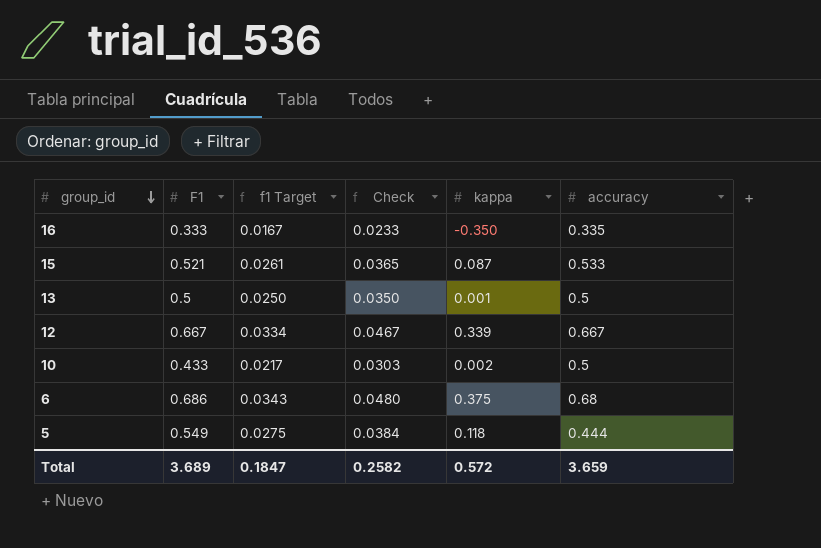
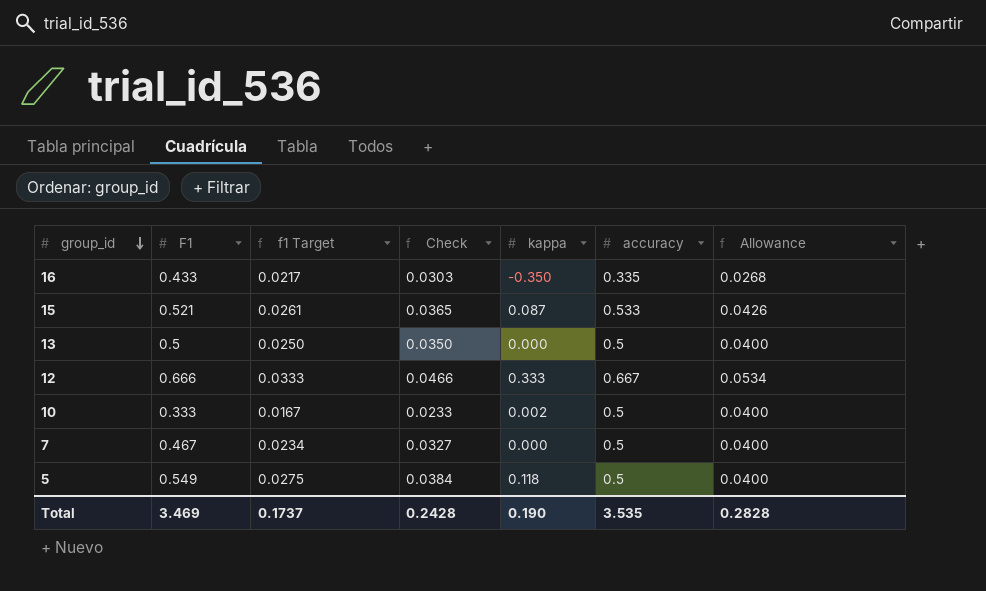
column Allowance | formula: none -> [accuracy] * 0.08
row 6: 0.686 | 0.0343 | 0.0480 | 0.375 | 0.68 -> none
16 | F1: 0.333 -> 0.433
16 | f1 Target: 0.0167 -> 0.0217
16 | Check: 0.0233 -> 0.0303
13 | kappa: 0.001 -> 0.000
12 | F1: 0.667 -> 0.666
12 | f1 Target: 0.0334 -> 0.0333
12 | Check: 0.0467 -> 0.0466
12 | kappa: 0.339 -> 0.333
10 | F1: 0.433 -> 0.333
10 | f1 Target: 0.0217 -> 0.0167
10 | Check: 0.0303 -> 0.0233
row 7: none -> 0.467 | 0.0234 | 0.0327 | 0.000 | 0.5 | 0.0400
5 | accuracy: 0.444 -> 0.5
Total | F1: 3.689 -> 3.469
Total | f1 Target: 0.1847 -> 0.1737
Total | Check: 0.2582 -> 0.2428
Total | kappa: 0.572 -> 0.190
Total | accuracy: 3.659 -> 3.535

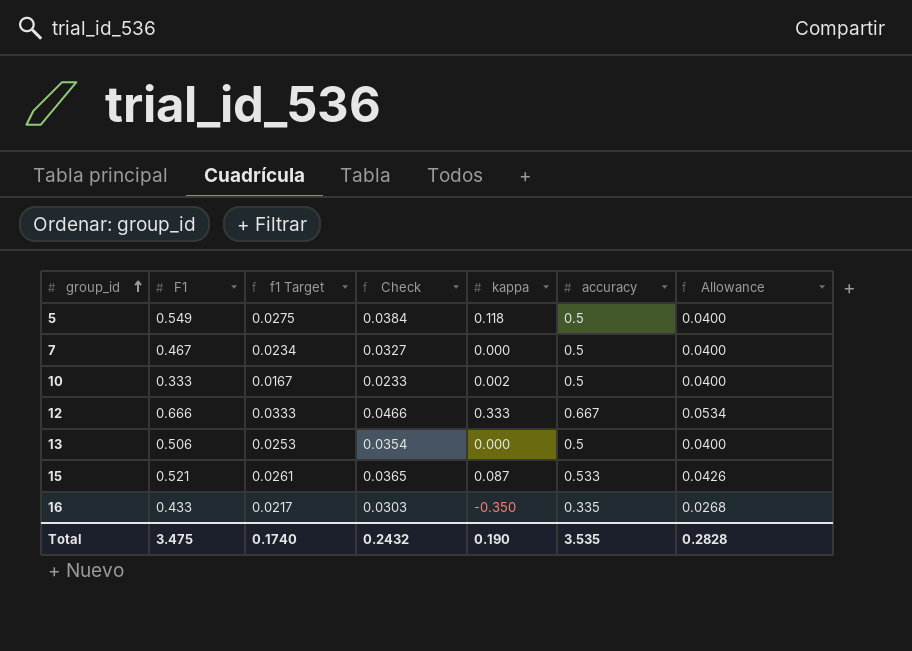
row order: group_id descending -> group_id ascending
13 | F1: 0.5 -> 0.506
13 | f1 Target: 0.0250 -> 0.0253
13 | Check: 0.0350 -> 0.0354
Total | F1: 3.469 -> 3.475
Total | f1 Target: 0.1737 -> 0.1740
Total | Check: 0.2428 -> 0.2432

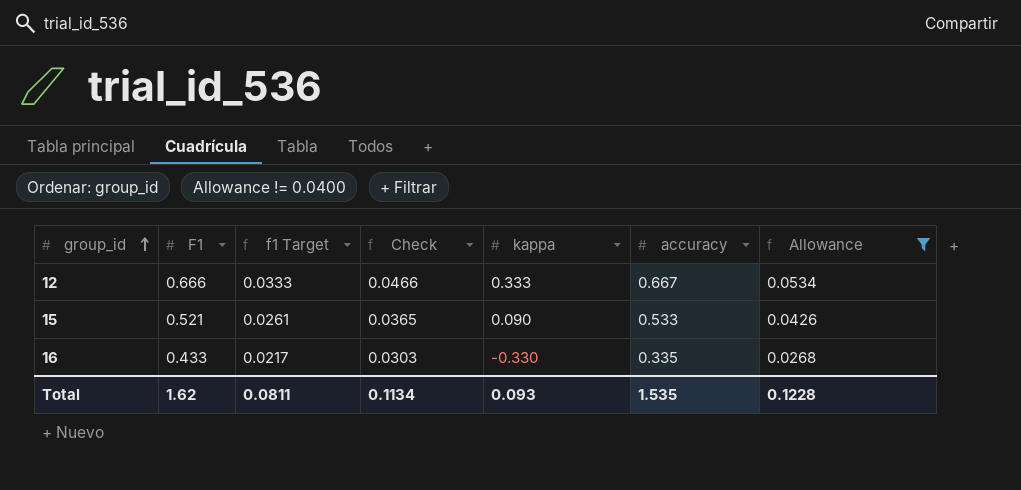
filter: none -> Allowance != 0.0400
15 | kappa: 0.087 -> 0.090
16 | kappa: -0.350 -> -0.330
Total | F1: 3.475 -> 1.62
Total | f1 Target: 0.1740 -> 0.0811
Total | Check: 0.2432 -> 0.1134
Total | kappa: 0.190 -> 0.093
Total | accuracy: 3.535 -> 1.535
Total | Allowance: 0.2828 -> 0.1228

